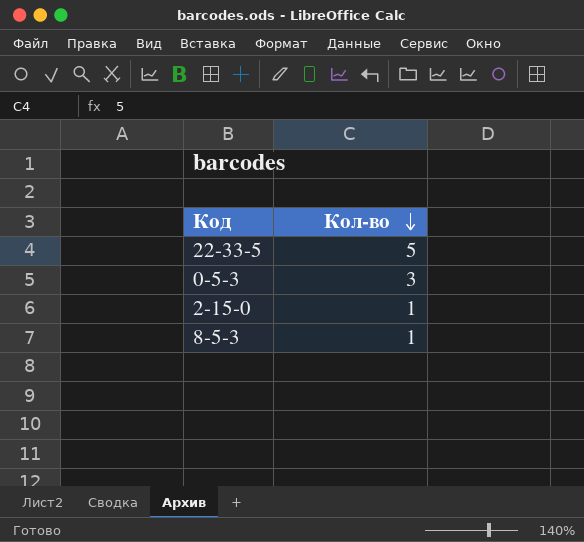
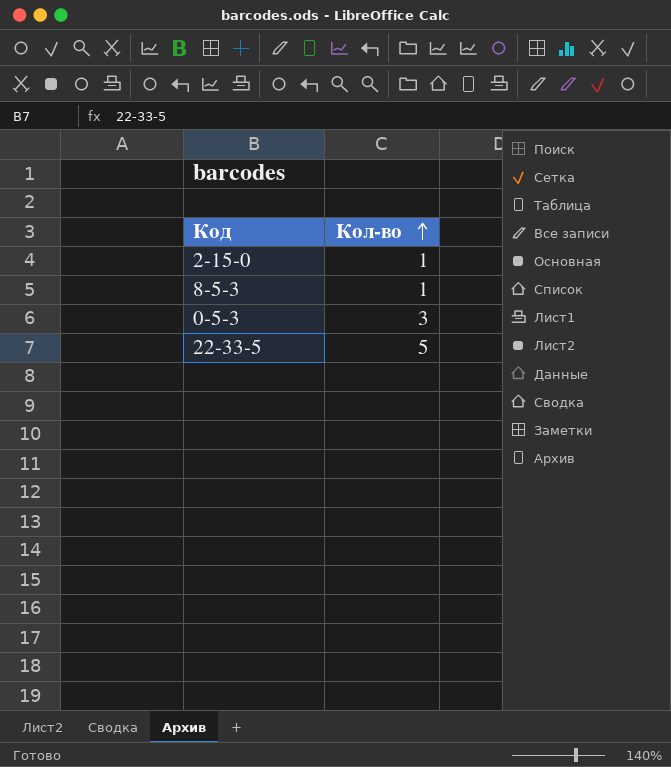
row order: Кол-во descending -> Кол-во ascending

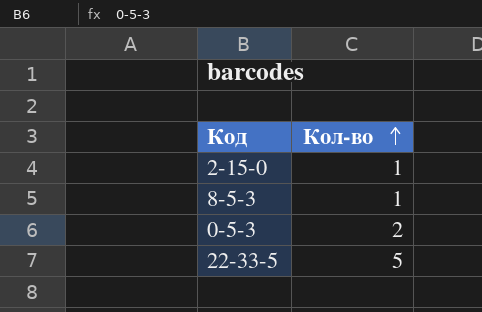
0-5-3 | Кол-во: 3 -> 2

